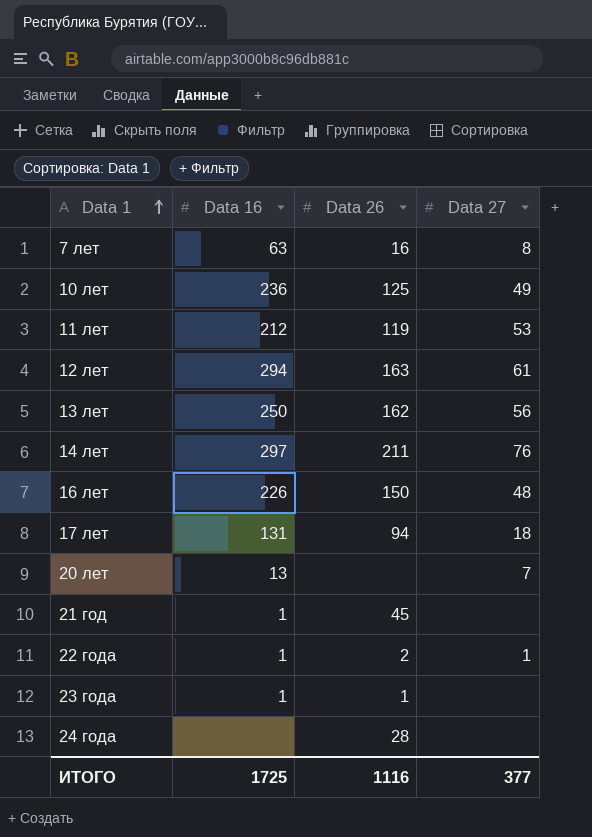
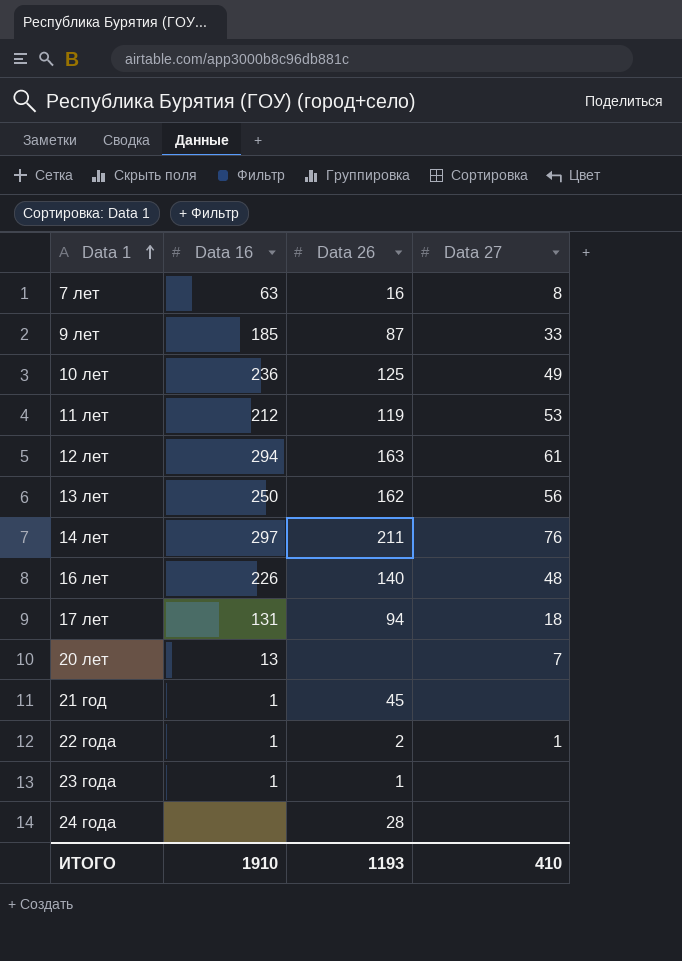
row 9 лет: none -> 185 | 87 | 33
16 лет | Data 26: 150 -> 140
ИТОГО | Data 16: 1725 -> 1910
ИТОГО | Data 26: 1116 -> 1193
ИТОГО | Data 27: 377 -> 410

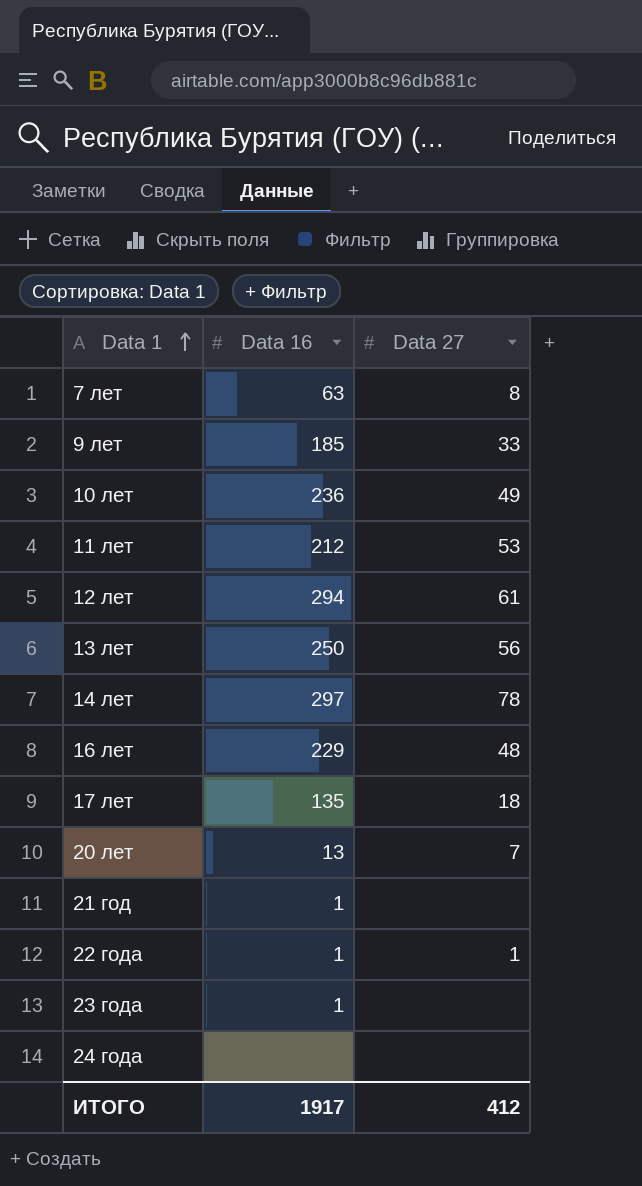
column Data 26 | position: 3 -> none
14 лет | Data 27: 76 -> 78
16 лет | Data 16: 226 -> 229
17 лет | Data 16: 131 -> 135
ИТОГО | Data 16: 1910 -> 1917
ИТОГО | Data 27: 410 -> 412

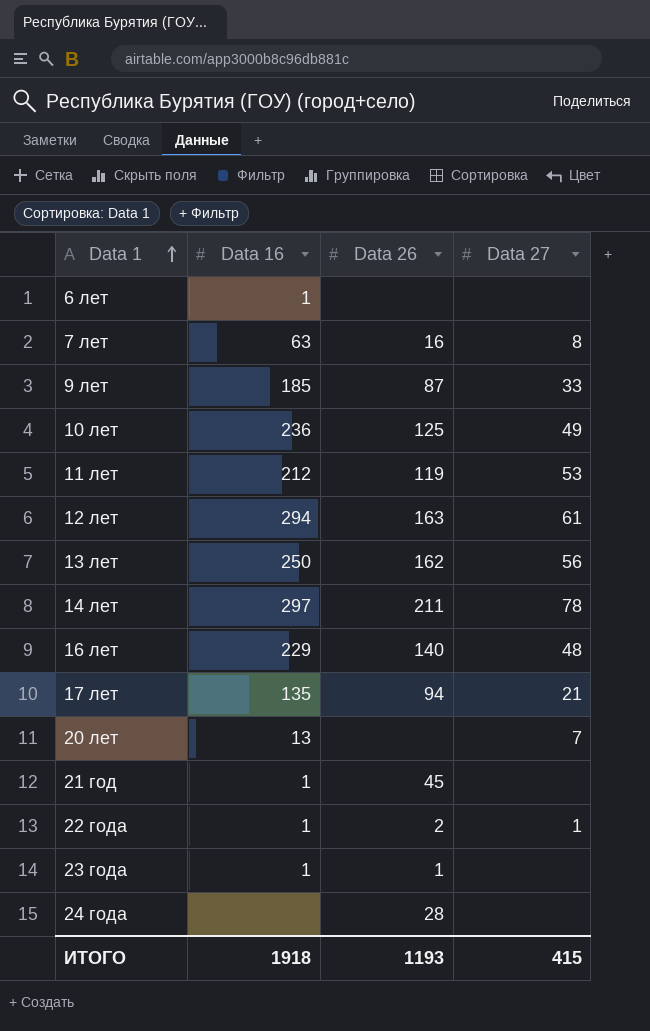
column Data 26 | position: none -> 3
row 6 лет: none -> 1 | none | none
17 лет | Data 27: 18 -> 21
ИТОГО | Data 16: 1917 -> 1918
ИТОГО | Data 27: 412 -> 415

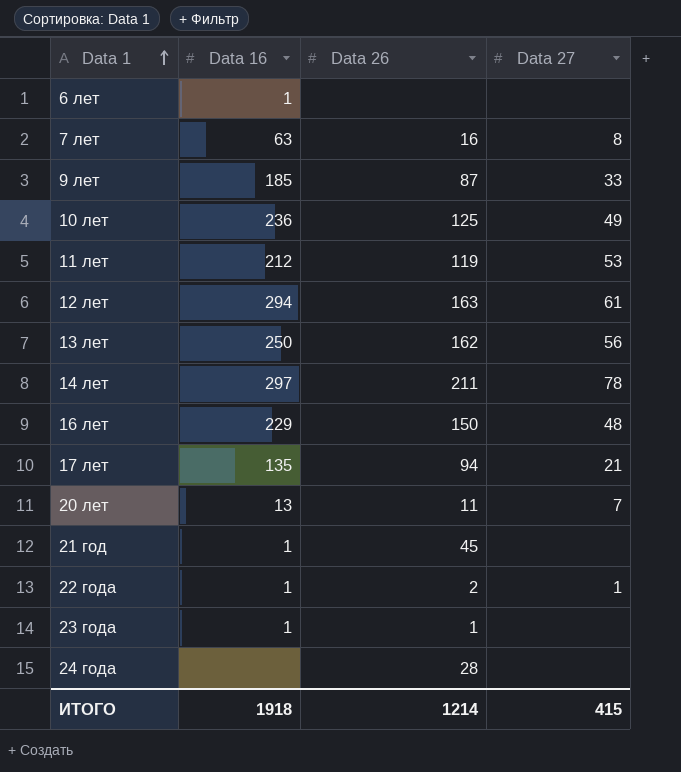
16 лет | Data 26: 140 -> 150
20 лет | Data 26: none -> 11
ИТОГО | Data 26: 1193 -> 1214

